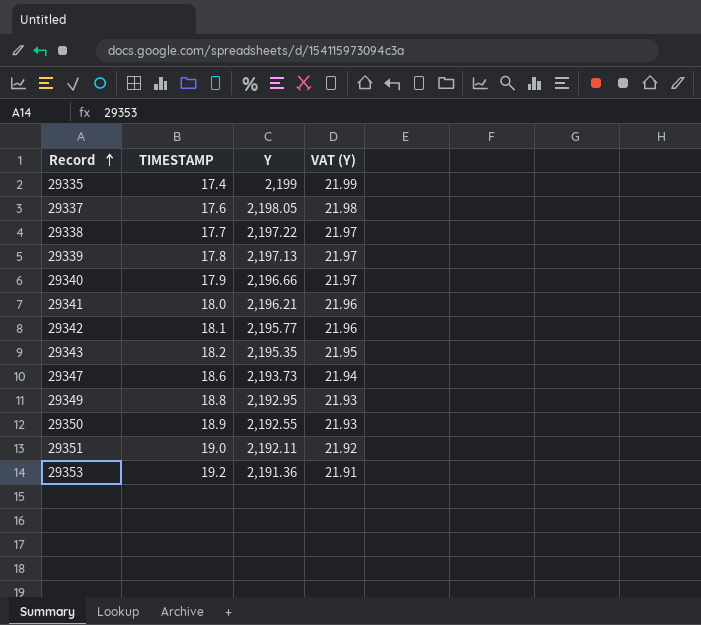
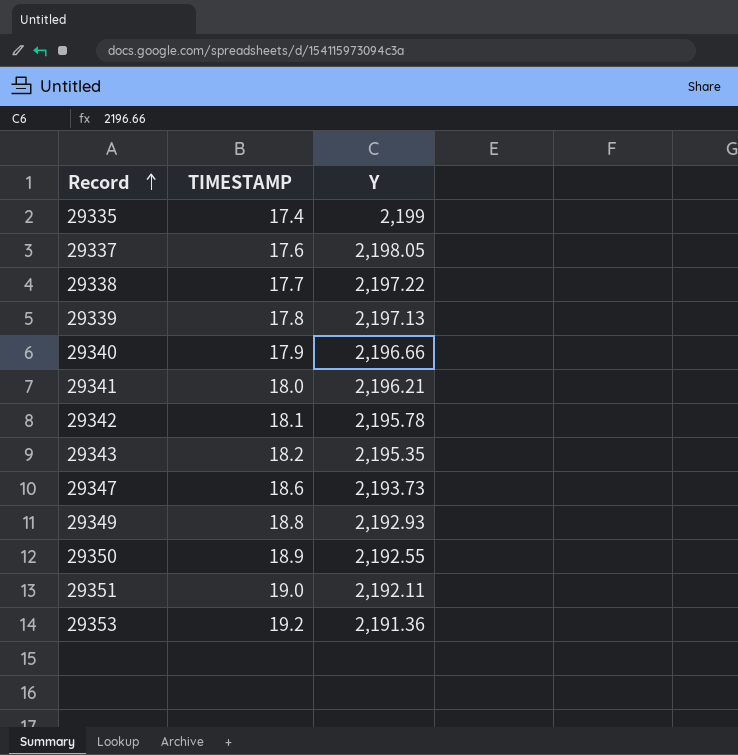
column VAT (Y) | formula: [Y] * 0.01 -> none
29342 | Y: 2,195.77 -> 2,195.78
29349 | Y: 2,192.95 -> 2,192.93

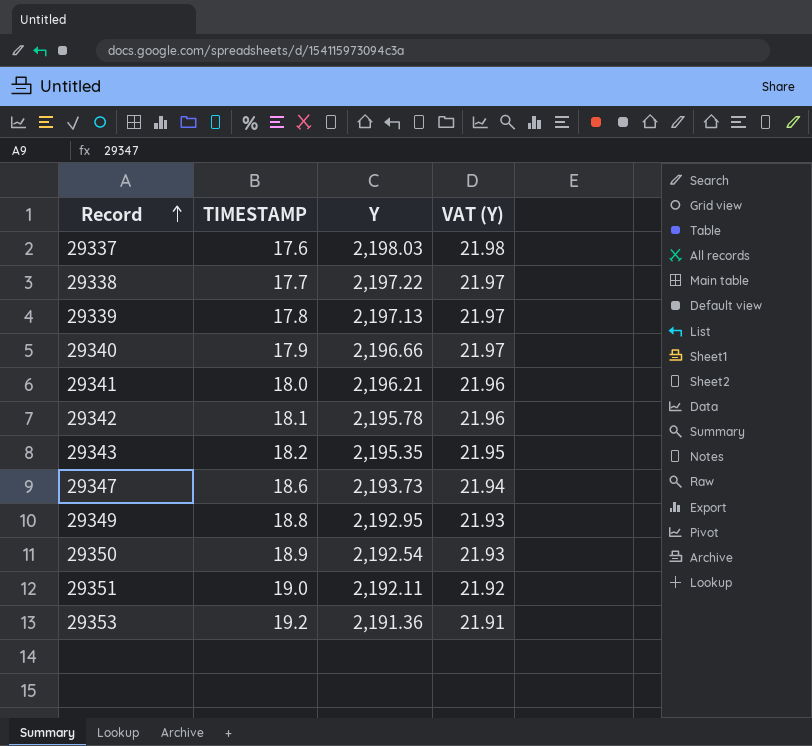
column VAT (Y) | formula: none -> [Y] * 0.01
row 29335: 17.4 | 2,199 -> none
29337 | Y: 2,198.05 -> 2,198.03
29349 | Y: 2,192.93 -> 2,192.95
29350 | Y: 2,192.55 -> 2,192.54

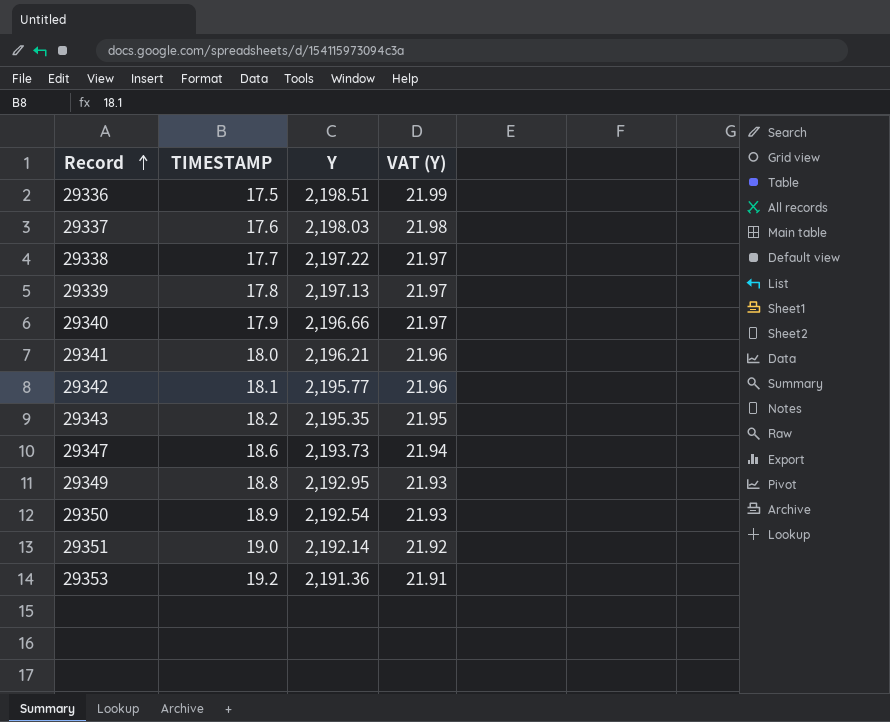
row 29336: none -> 17.5 | 2,198.51 | 21.99
29342 | Y: 2,195.78 -> 2,195.77
29351 | Y: 2,192.11 -> 2,192.14

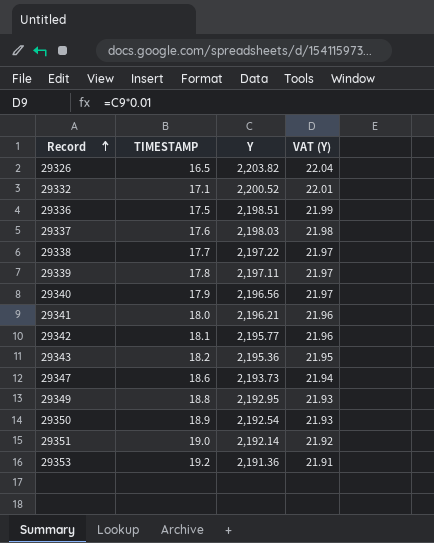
row 29326: none -> 16.5 | 2,203.82 | 22.04
row 29332: none -> 17.1 | 2,200.52 | 22.01
29339 | Y: 2,197.13 -> 2,197.11
29340 | Y: 2,196.66 -> 2,196.56
29343 | Y: 2,195.35 -> 2,195.36

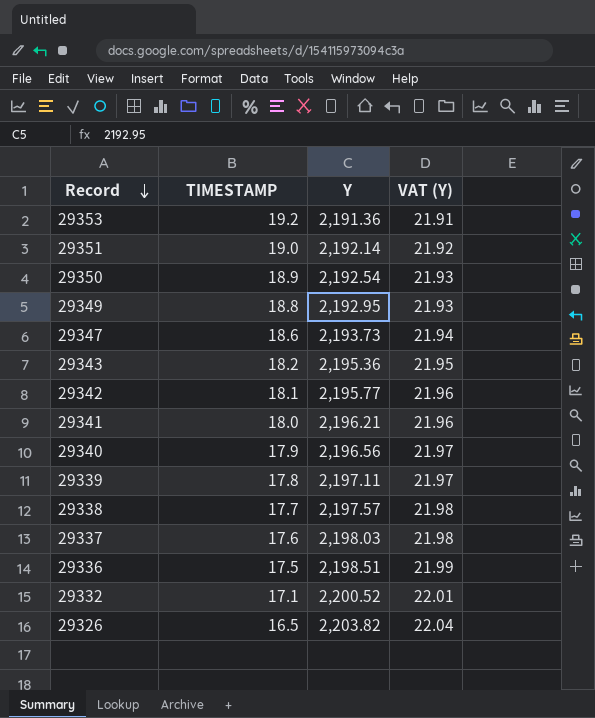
row order: Record ascending -> Record descending
29338 | Y: 2,197.22 -> 2,197.57
29338 | VAT (Y): 21.97 -> 21.98

